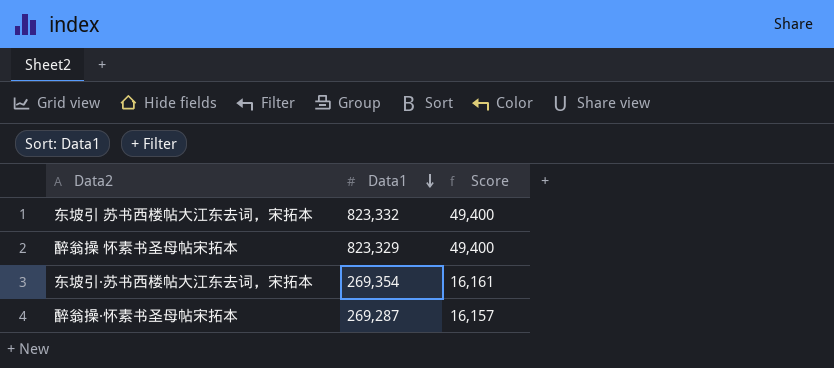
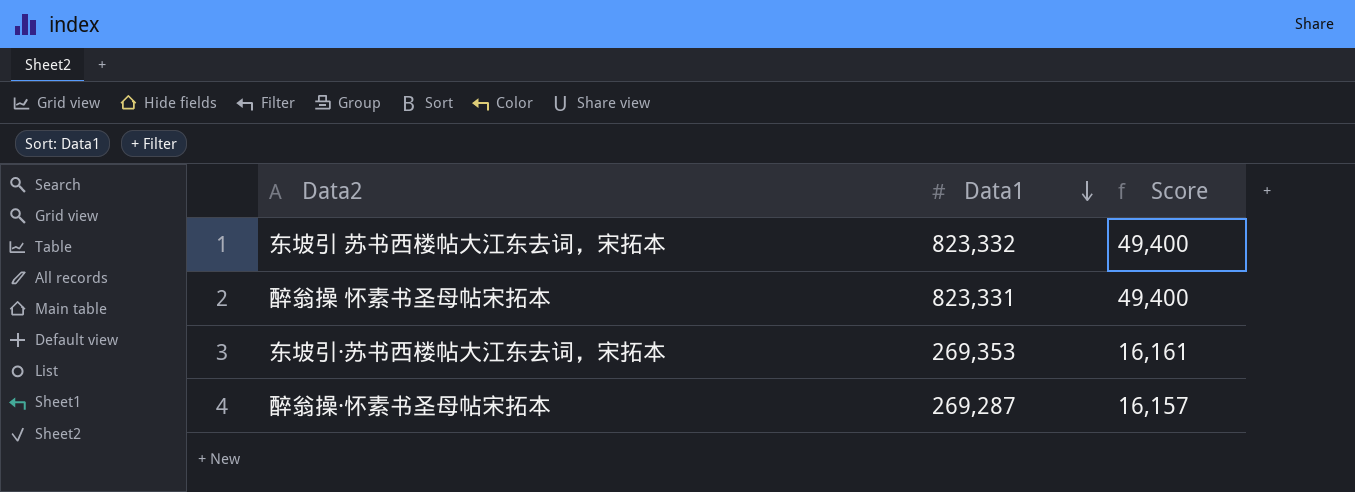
醉翁操 怀素书圣母帖宋拓本 | Data1: 823,329 -> 823,331
东坡引·苏书西楼帖大江东去词，宋拓本 | Data1: 269,354 -> 269,353

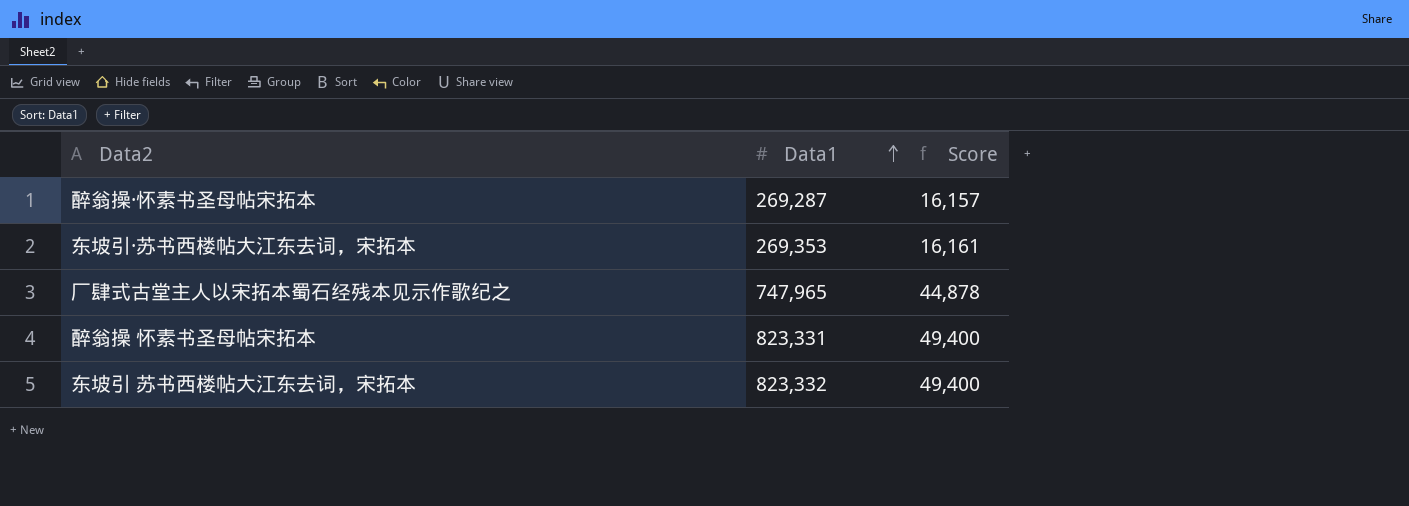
row order: Data1 descending -> Data1 ascending
row 厂肆式古堂主人以宋拓本蜀石经残本见示作歌纪之: none -> 747,965 | 44,878

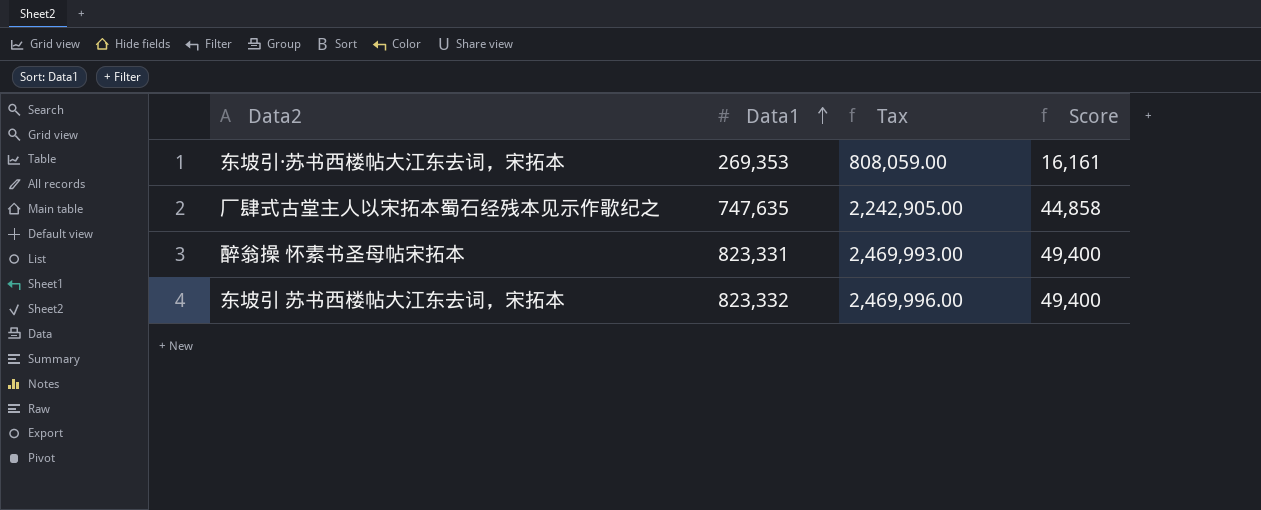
column Tax | formula: none -> [Data1] * 3
row 醉翁操·怀素书圣母帖宋拓本: 269,287 | 16,157 -> none
厂肆式古堂主人以宋拓本蜀石经残本见示作歌纪之 | Data1: 747,965 -> 747,635
厂肆式古堂主人以宋拓本蜀石经残本见示作歌纪之 | Score: 44,878 -> 44,858

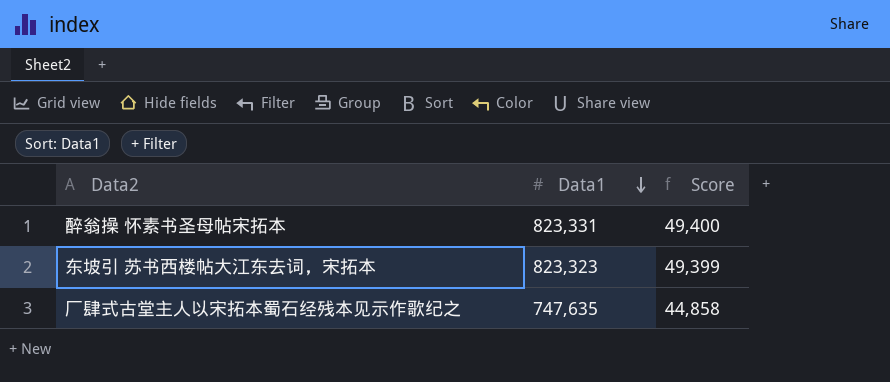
row order: Data1 ascending -> Data1 descending
column Tax | formula: [Data1] * 3 -> none
row 东坡引·苏书西楼帖大江东去词，宋拓本: 269,353 | 808,059.00 | 16,161 -> none
东坡引 苏书西楼帖大江东去词，宋拓本 | Data1: 823,332 -> 823,323
东坡引 苏书西楼帖大江东去词，宋拓本 | Score: 49,400 -> 49,399

